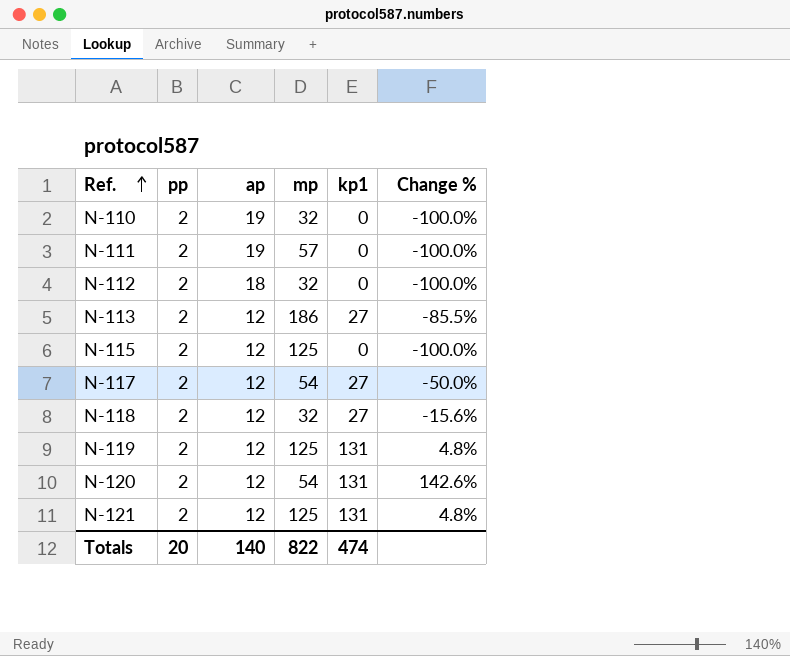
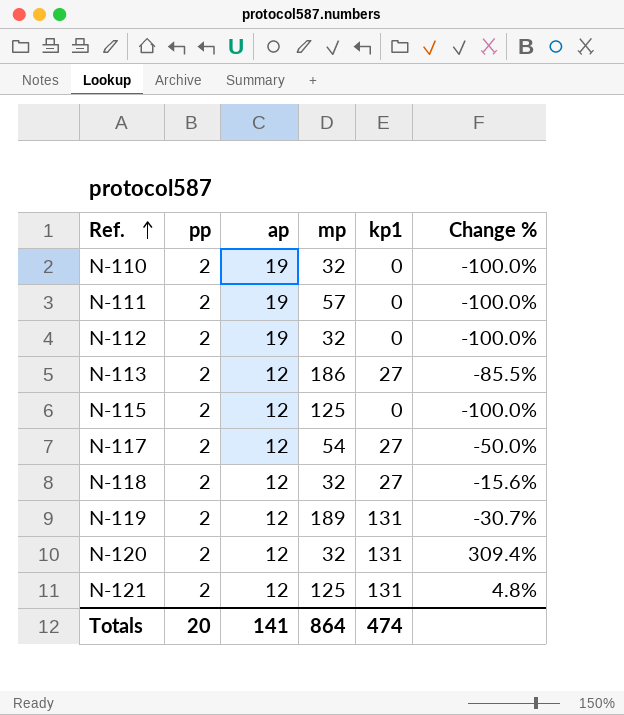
N-112 | ap: 18 -> 19
N-119 | mp: 125 -> 189
N-119 | Change %: 4.8% -> -30.7%
N-120 | mp: 54 -> 32
N-120 | Change %: 142.6% -> 309.4%
Totals | ap: 140 -> 141
Totals | mp: 822 -> 864

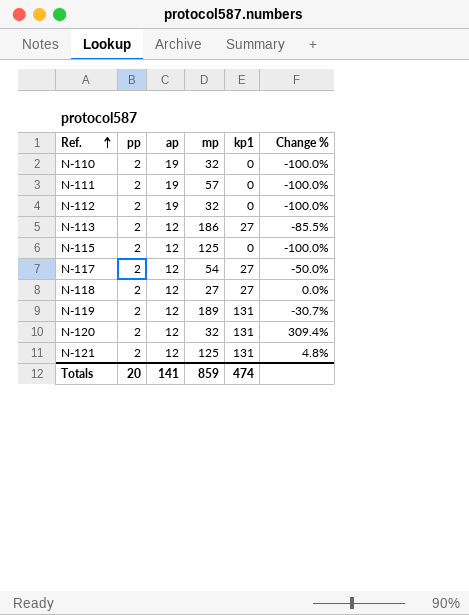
N-118 | mp: 32 -> 27
N-118 | Change %: -15.6% -> 0.0%
Totals | mp: 864 -> 859

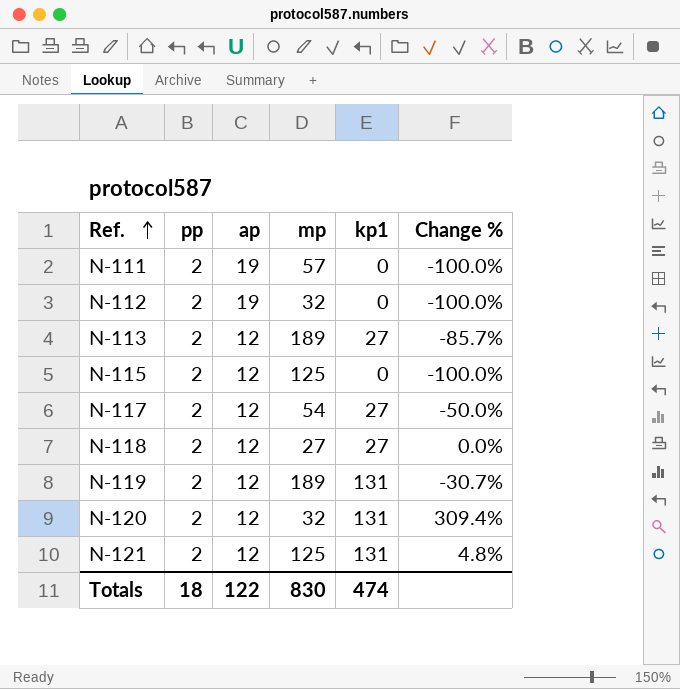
row N-110: 2 | 19 | 32 | 0 | -100.0% -> none
N-113 | mp: 186 -> 189
N-113 | Change %: -85.5% -> -85.7%
Totals | pp: 20 -> 18
Totals | ap: 141 -> 122
Totals | mp: 859 -> 830

